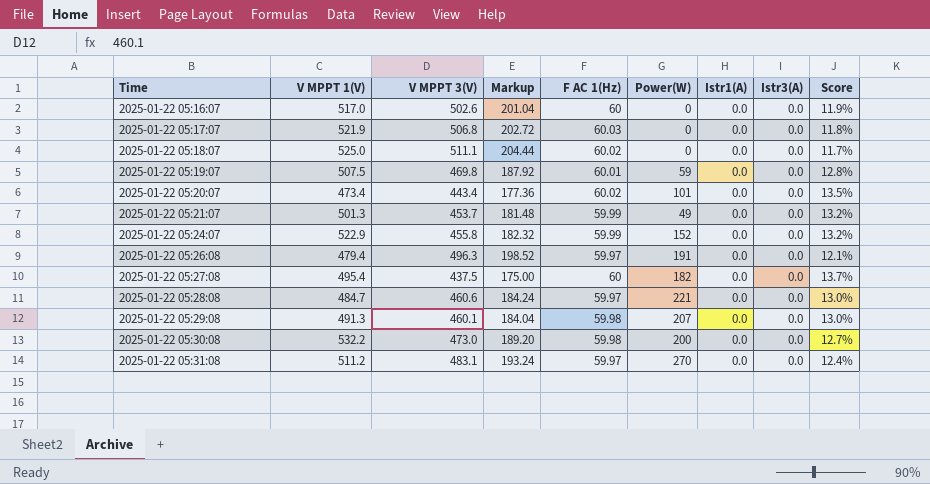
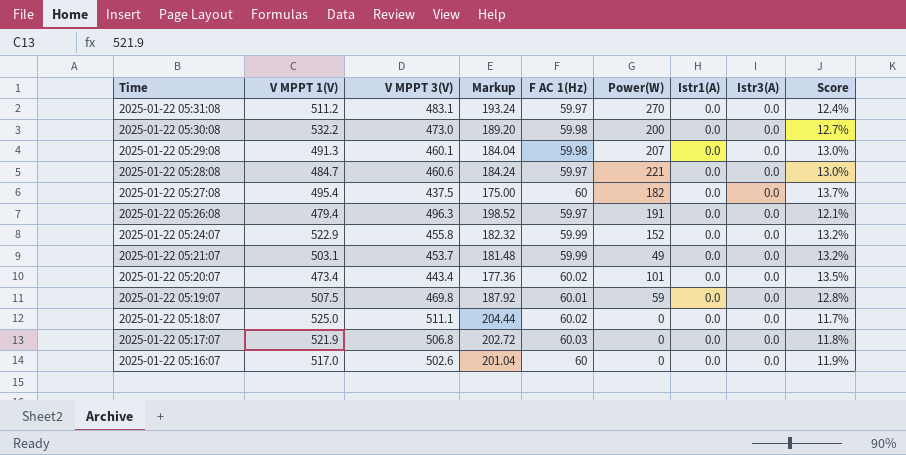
row order: Time ascending -> Time descending
2025-01-22 05:21:07 | V MPPT 1(V): 501.3 -> 503.1

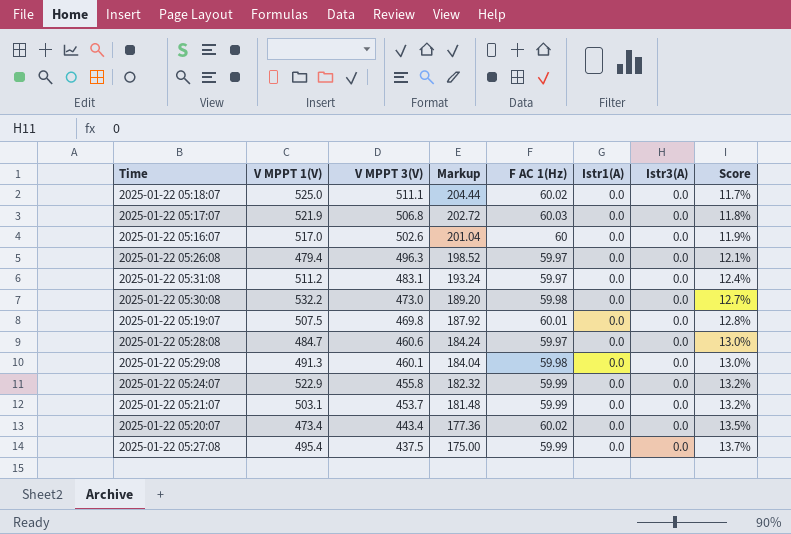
row order: Time descending -> V MPPT 3(V) descending
column Power(W) | position: 6 -> none
2025-01-22 05:27:08 | F AC 1(Hz): 60 -> 59.99

